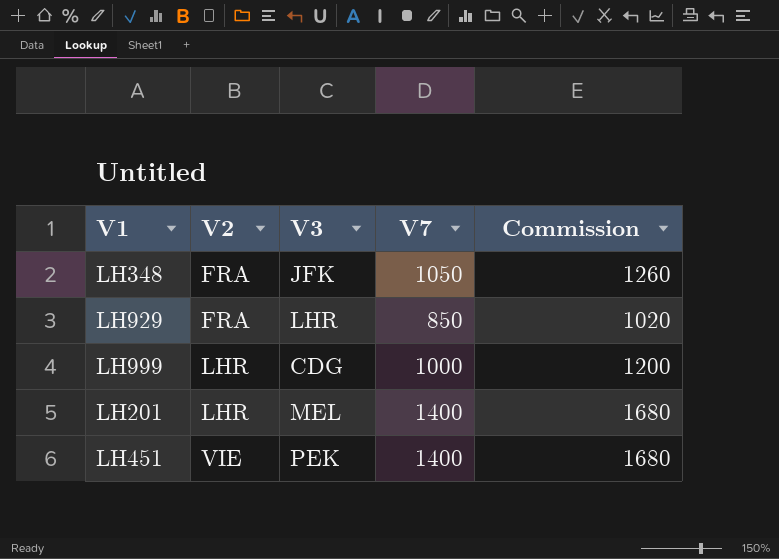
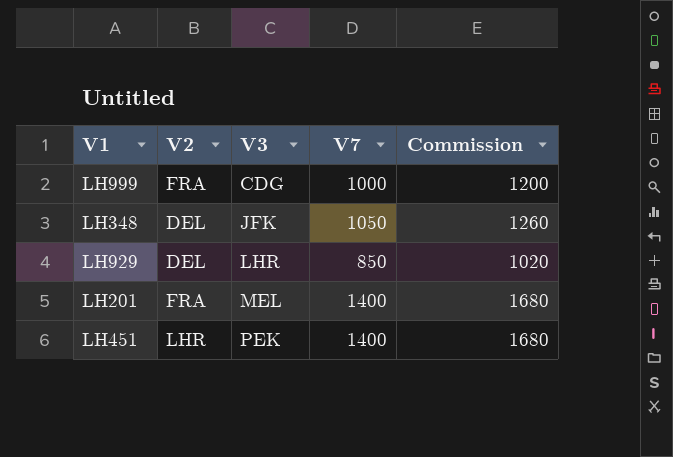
row order: V2 ascending -> V3 ascending
LH999 | V2: LHR -> FRA
LH348 | V2: FRA -> DEL
LH929 | V2: FRA -> DEL
LH201 | V2: LHR -> FRA
LH451 | V2: VIE -> LHR

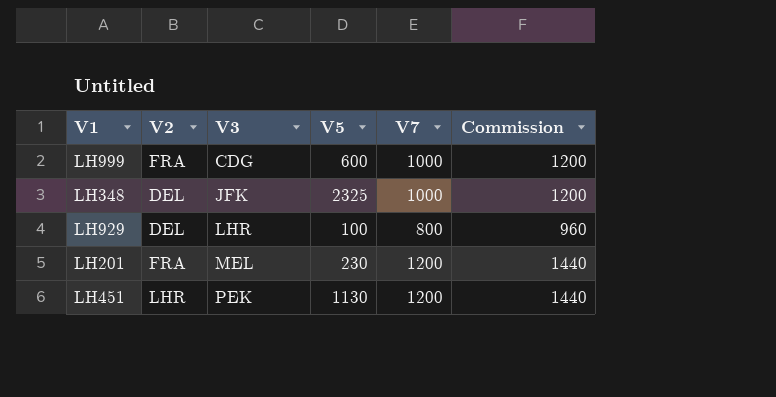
column V5 | position: none -> 4
LH348 | V7: 1050 -> 1000
LH348 | Commission: 1260 -> 1200
LH929 | V7: 850 -> 800
LH929 | Commission: 1020 -> 960
LH201 | V7: 1400 -> 1200
LH201 | Commission: 1680 -> 1440
LH451 | V7: 1400 -> 1200
LH451 | Commission: 1680 -> 1440

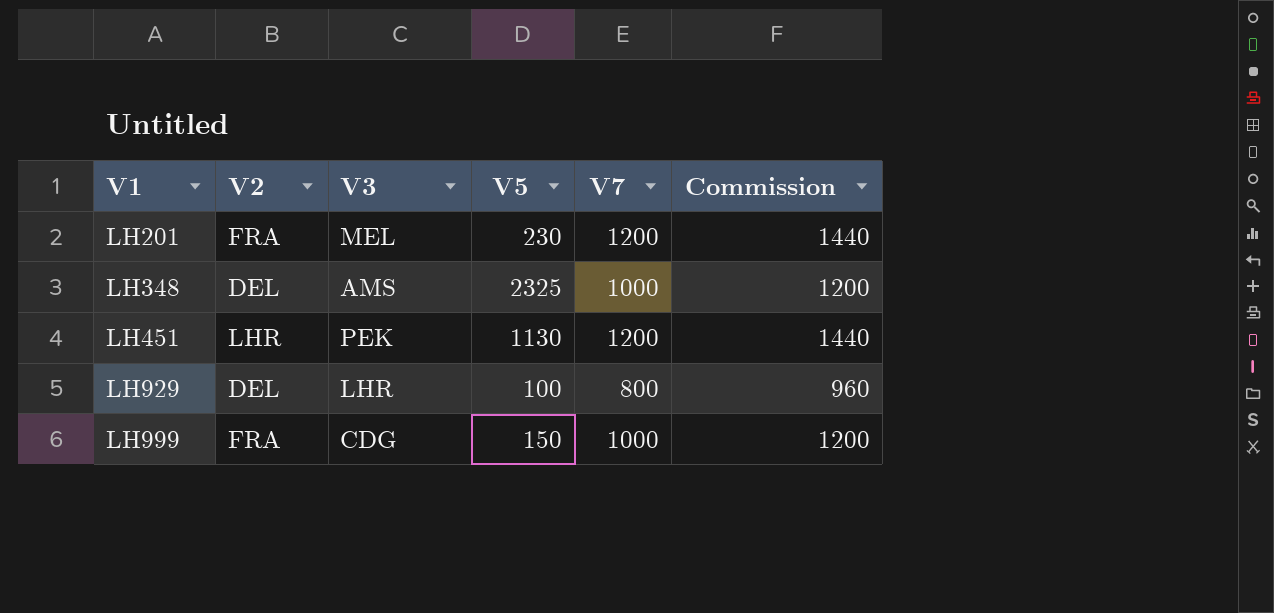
row order: V3 ascending -> V1 ascending
LH348 | V3: JFK -> AMS
LH999 | V5: 600 -> 150

